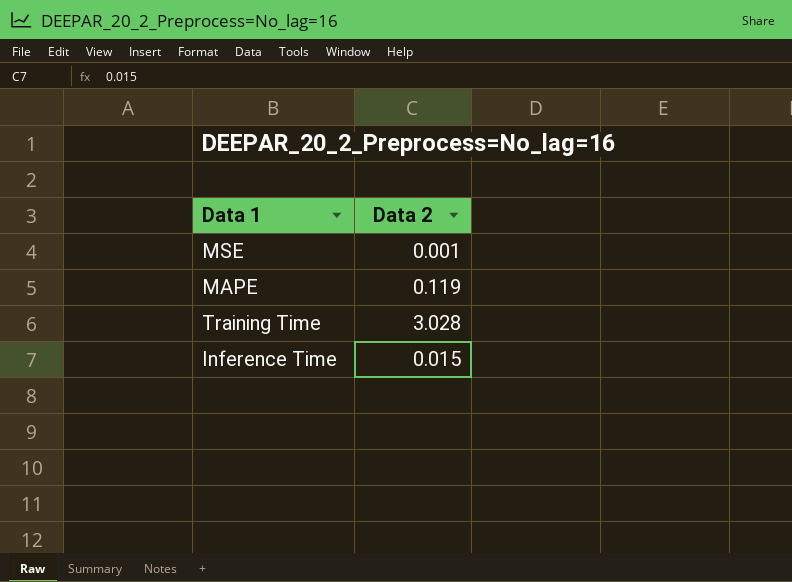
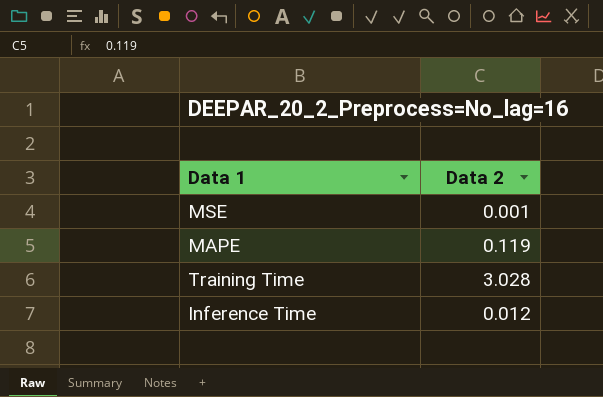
Inference Time | Data 2: 0.015 -> 0.012

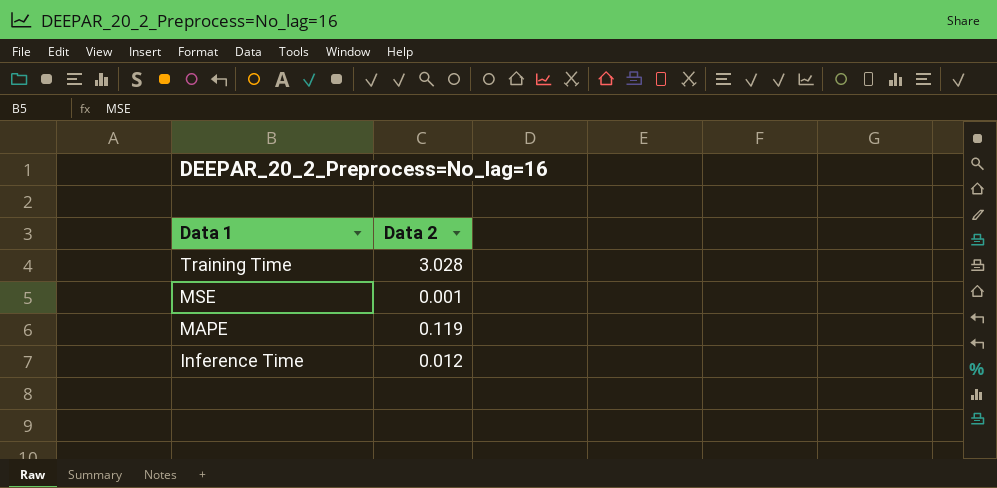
row order: none -> Data 1 descending

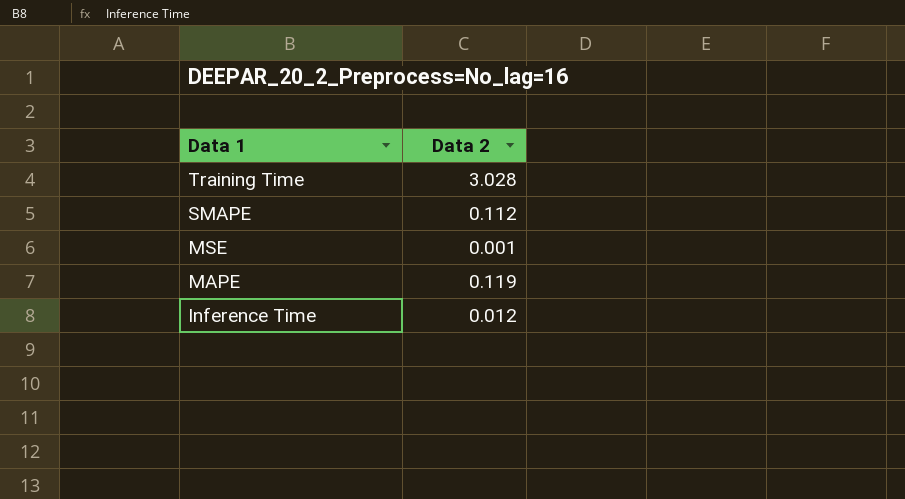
row SMAPE: none -> 0.112

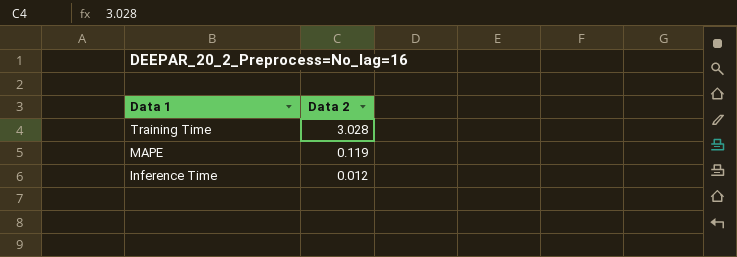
row SMAPE: 0.112 -> none
row MSE: 0.001 -> none

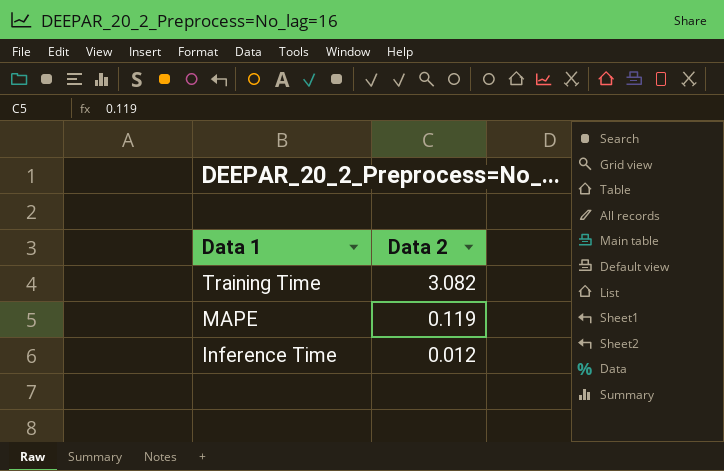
Training Time | Data 2: 3.028 -> 3.082

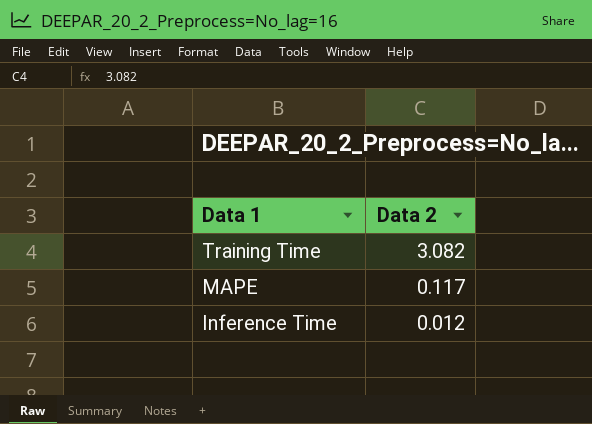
MAPE | Data 2: 0.119 -> 0.117

